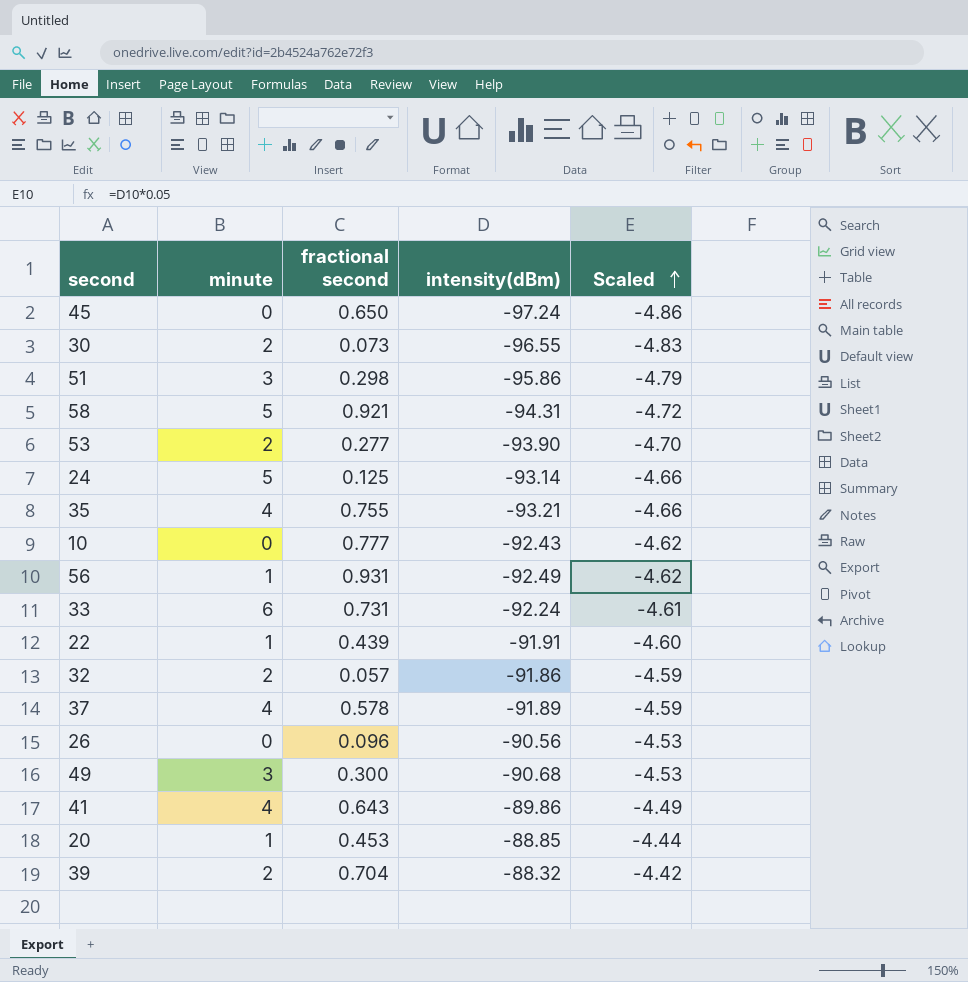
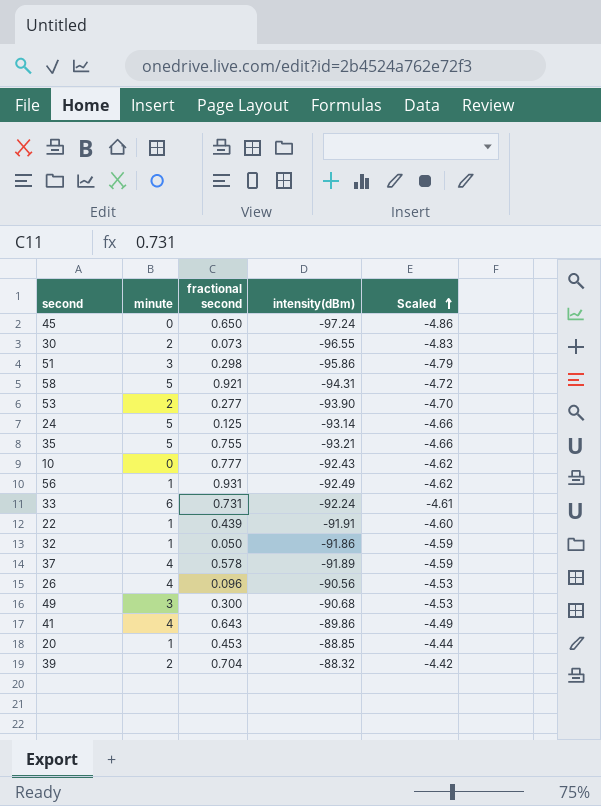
35 | minute: 4 -> 5
32 | minute: 2 -> 1
32 | fractional second: 0.057 -> 0.050
26 | minute: 0 -> 4

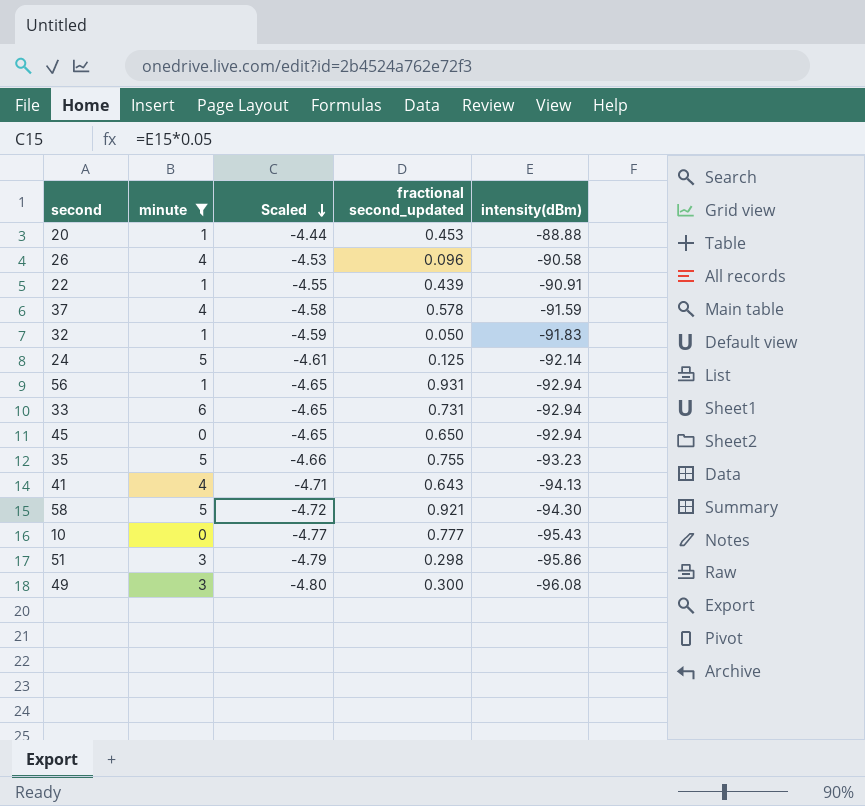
filter: none -> minute != 2
row order: Scaled ascending -> Scaled descending
column Scaled | position: 5 -> 3
column name: fractional second -> fractional second_updated
20 | intensity(dBm): -88.85 -> -88.88
26 | intensity(dBm): -90.56 -> -90.58
22 | Scaled: -4.60 -> -4.55
22 | intensity(dBm): -91.91 -> -90.91
37 | Scaled: -4.59 -> -4.58
37 | intensity(dBm): -91.89 -> -91.59
32 | intensity(dBm): -91.86 -> -91.83
24 | Scaled: -4.66 -> -4.61
24 | intensity(dBm): -93.14 -> -92.14
56 | Scaled: -4.62 -> -4.65
56 | intensity(dBm): -92.49 -> -92.94
33 | Scaled: -4.61 -> -4.65
33 | intensity(dBm): -92.24 -> -92.94
45 | Scaled: -4.86 -> -4.65
45 | intensity(dBm): -97.24 -> -92.94
35 | intensity(dBm): -93.21 -> -93.23
41 | Scaled: -4.49 -> -4.71
41 | intensity(dBm): -89.86 -> -94.13
58 | intensity(dBm): -94.31 -> -94.30
10 | Scaled: -4.62 -> -4.77
10 | intensity(dBm): -92.43 -> -95.43
49 | Scaled: -4.53 -> -4.80
49 | intensity(dBm): -90.68 -> -96.08

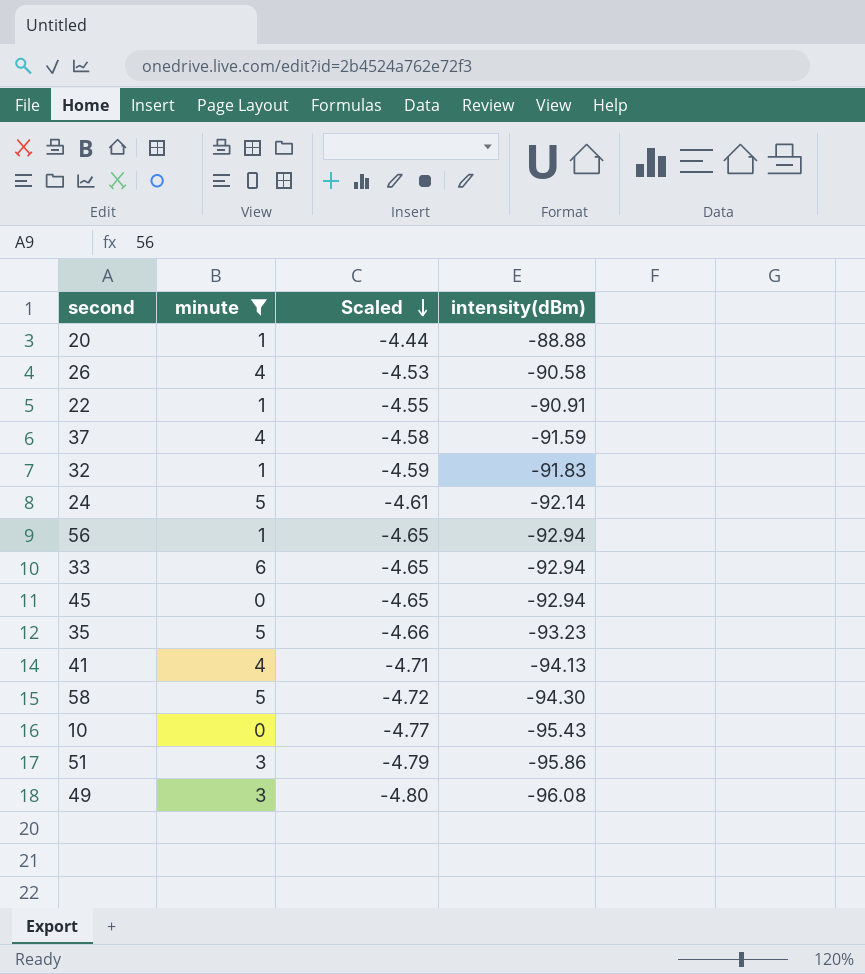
column fractional second_updated | position: 4 -> none

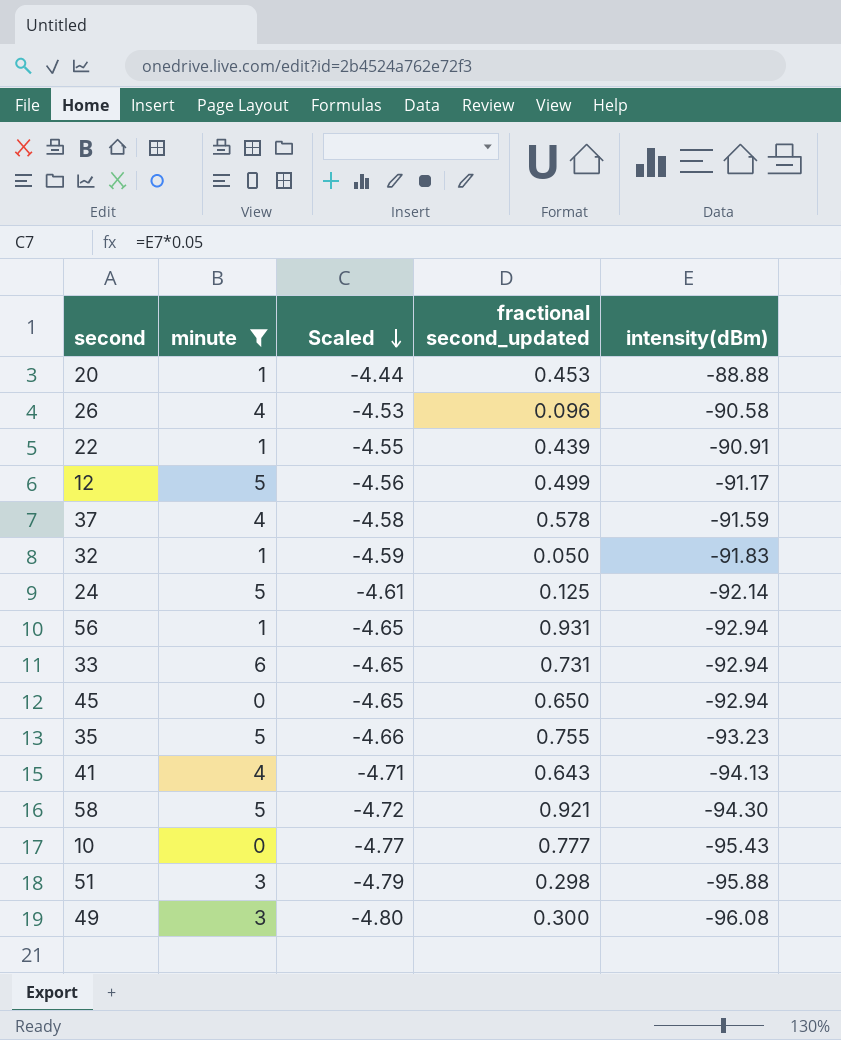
column fractional second_updated | position: none -> 4
row 12: none -> 5 | -4.56 | 0.499 | -91.17
51 | intensity(dBm): -95.86 -> -95.88

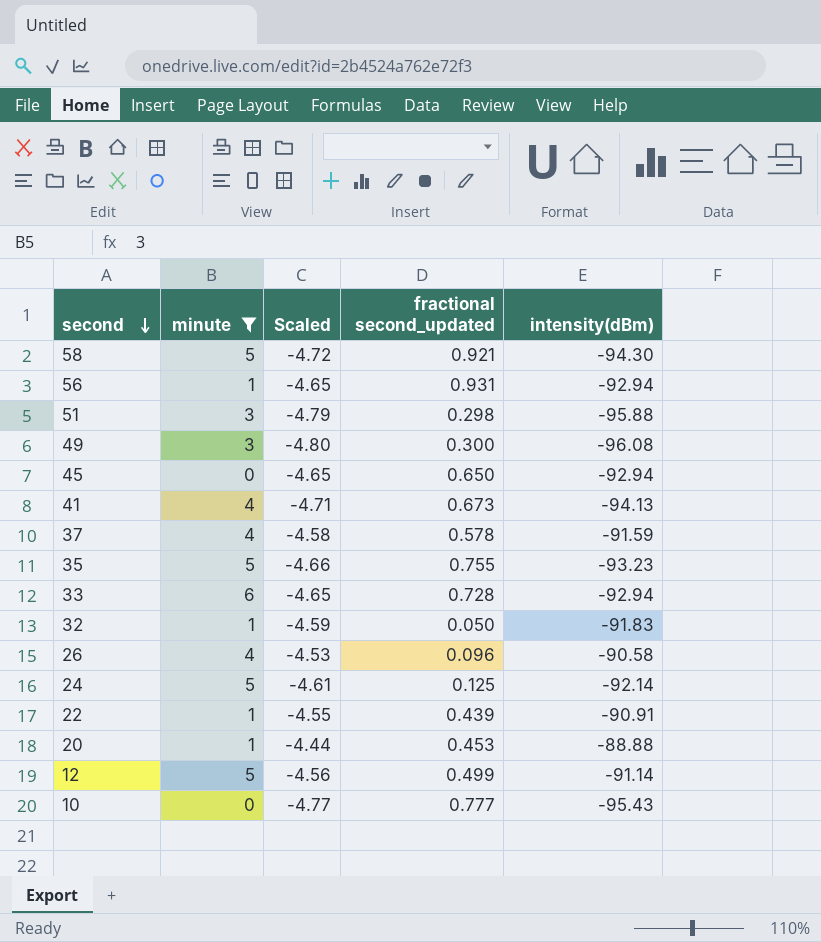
row order: Scaled descending -> second descending
41 | fractional second_updated: 0.643 -> 0.673
33 | fractional second_updated: 0.731 -> 0.728
12 | intensity(dBm): -91.17 -> -91.14

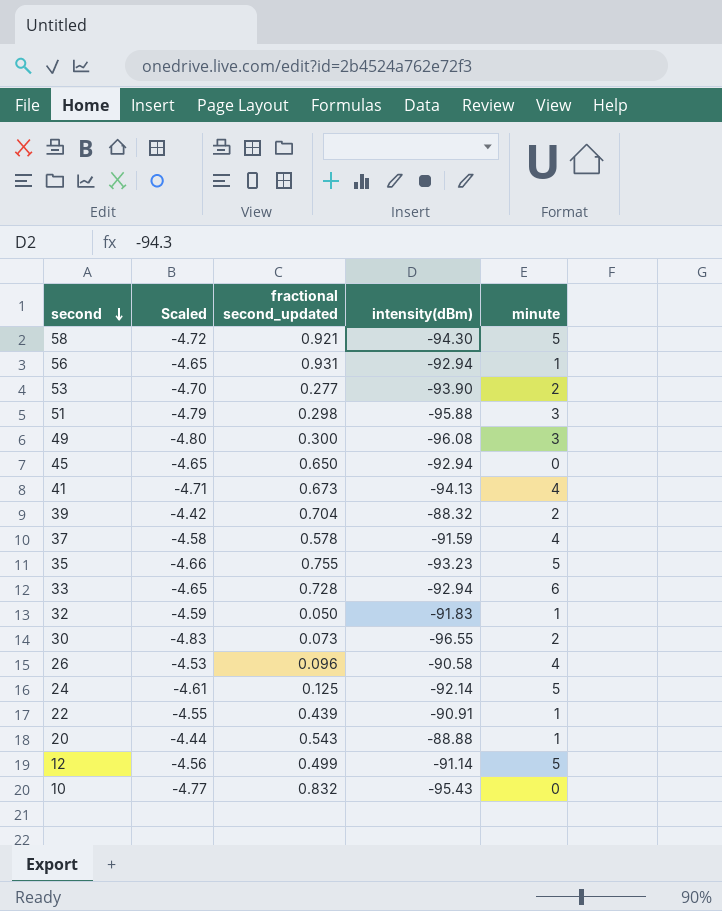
filter: minute != 2 -> none
column minute | position: 2 -> 5
20 | fractional second_updated: 0.453 -> 0.543
10 | fractional second_updated: 0.777 -> 0.832

